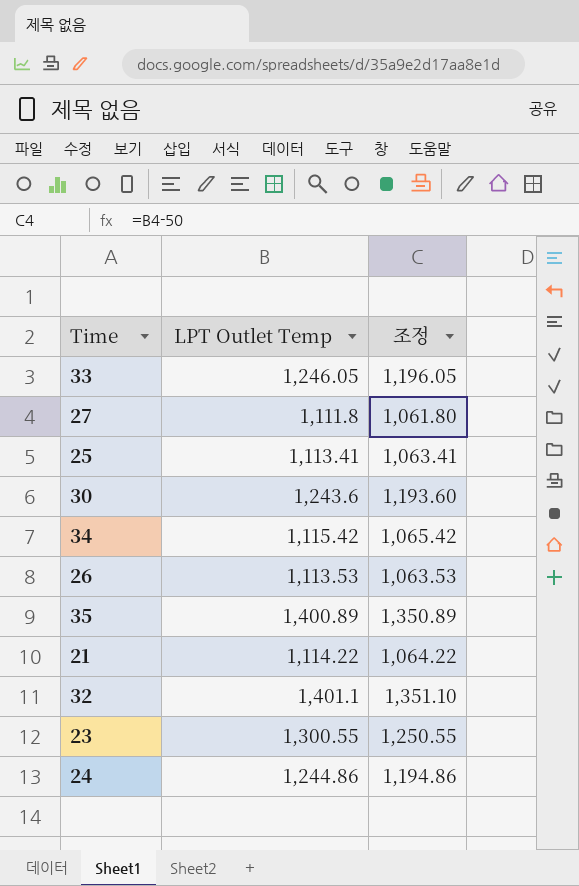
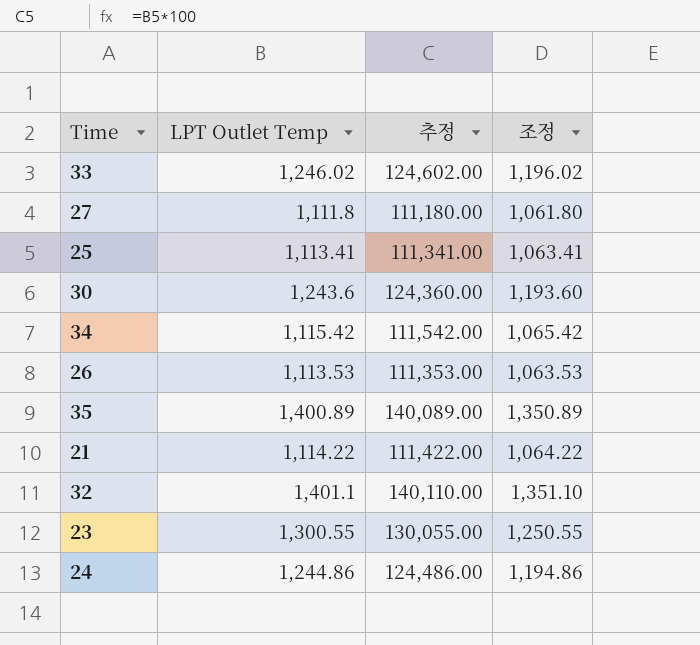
column 추정 | formula: none -> [LPT Outlet Temp] * 100
33 | LPT Outlet Temp: 1,246.05 -> 1,246.02
33 | 조정: 1,196.05 -> 1,196.02

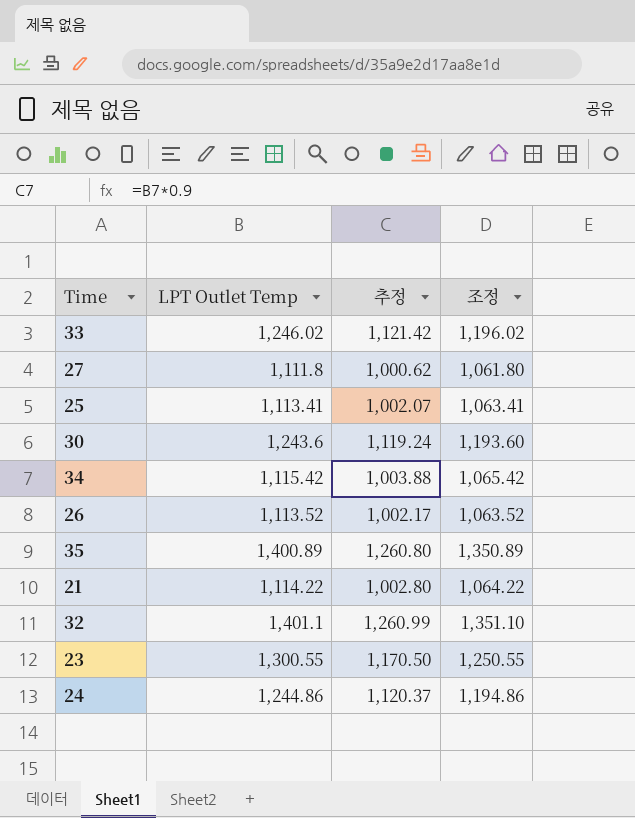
column 추정 | formula: [LPT Outlet Temp] * 100 -> [LPT Outlet Temp] * 0.9
26 | LPT Outlet Temp: 1,113.53 -> 1,113.52
26 | 조정: 1,063.53 -> 1,063.52

